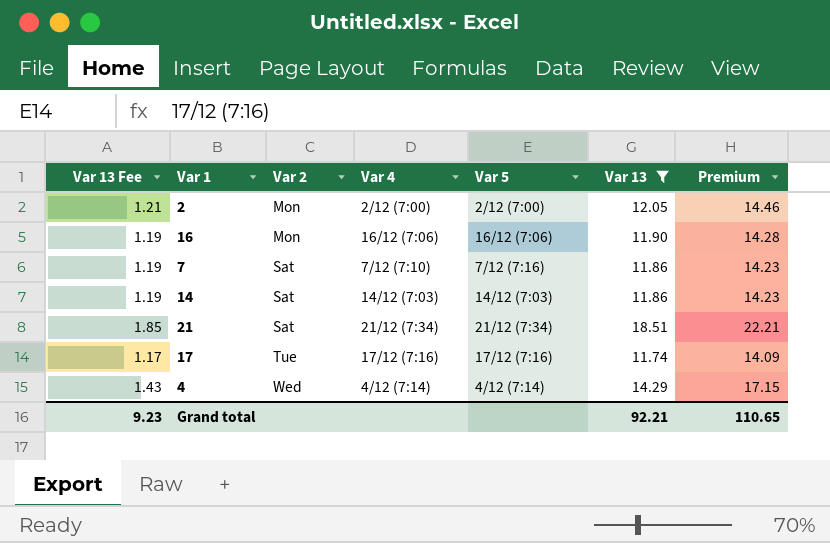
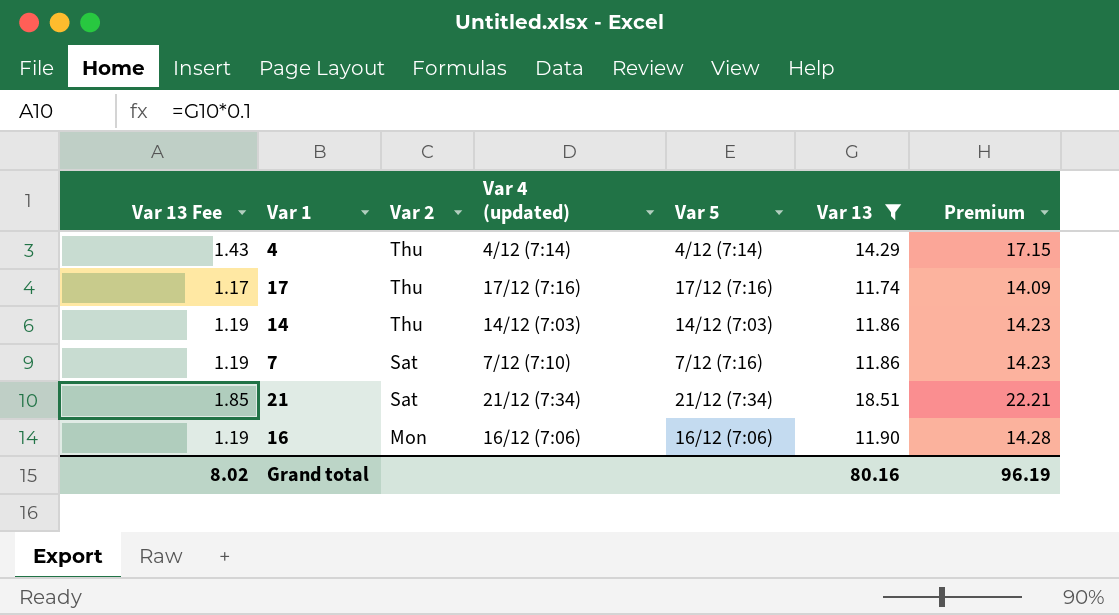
row order: Var 2 ascending -> Var 2 descending
column name: Var 4 -> Var 4 (updated)
row 2: 1.21 | Mon | 2/12 (7:00) | 2/12 (7:00) | 12.05 | 14.46 -> none
4 | Var 2: Wed -> Thu
17 | Var 2: Tue -> Thu
14 | Var 2: Sat -> Thu
Grand total | Var 13 Fee: 9.23 -> 8.02
Grand total | Var 13: 92.21 -> 80.16
Grand total | Premium: 110.65 -> 96.19

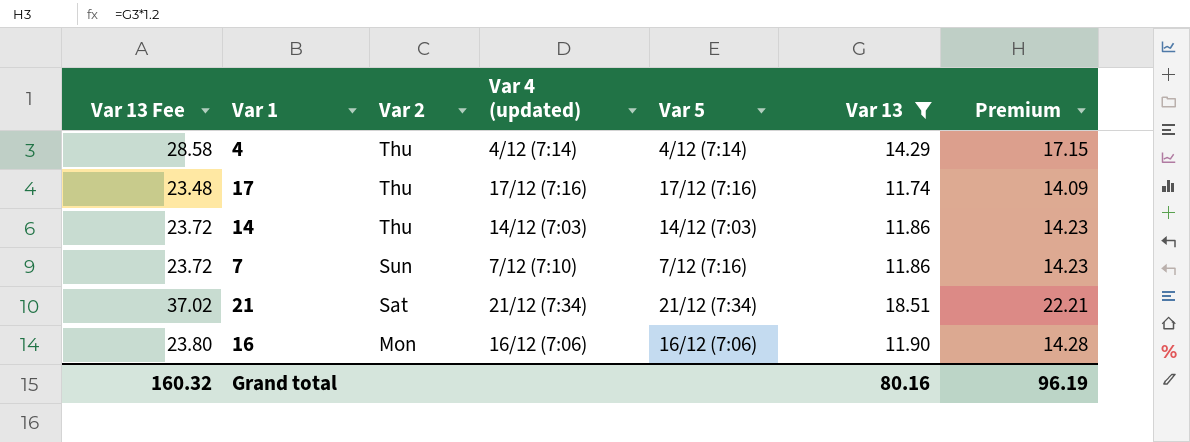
column Var 13 Fee | formula: [Var 13] * 0.1 -> [Var 13] * 2
7 | Var 2: Sat -> Sun
Grand total | Var 13 Fee: 8.02 -> 160.32

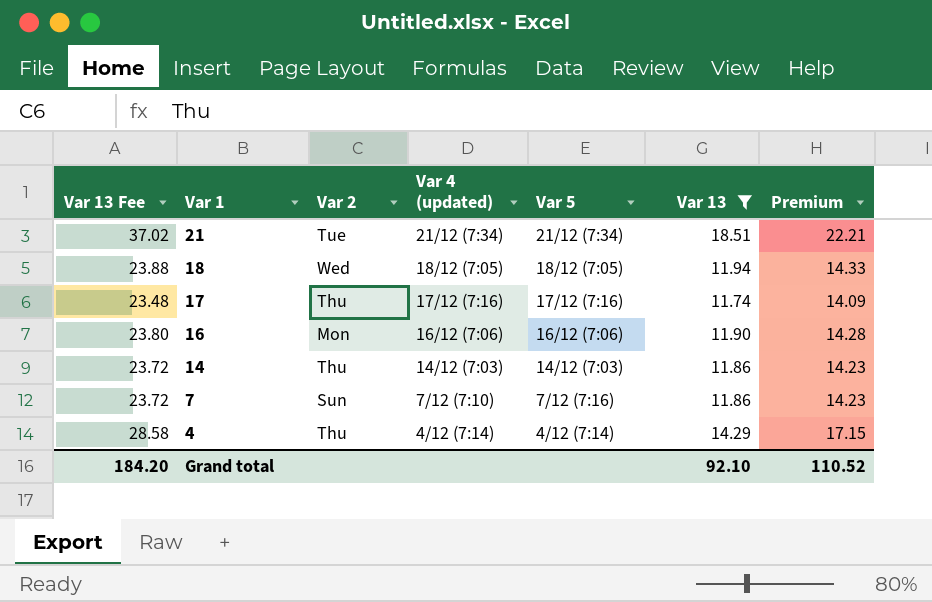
row order: Var 2 descending -> Var 1 descending
21 | Var 2: Sat -> Tue
row 18: none -> 23.88 | Wed | 18/12 (7:05) | 18/12 (7:05) | 11.94 | 14.33
Grand total | Var 13 Fee: 160.32 -> 184.20
Grand total | Var 13: 80.16 -> 92.10
Grand total | Premium: 96.19 -> 110.52

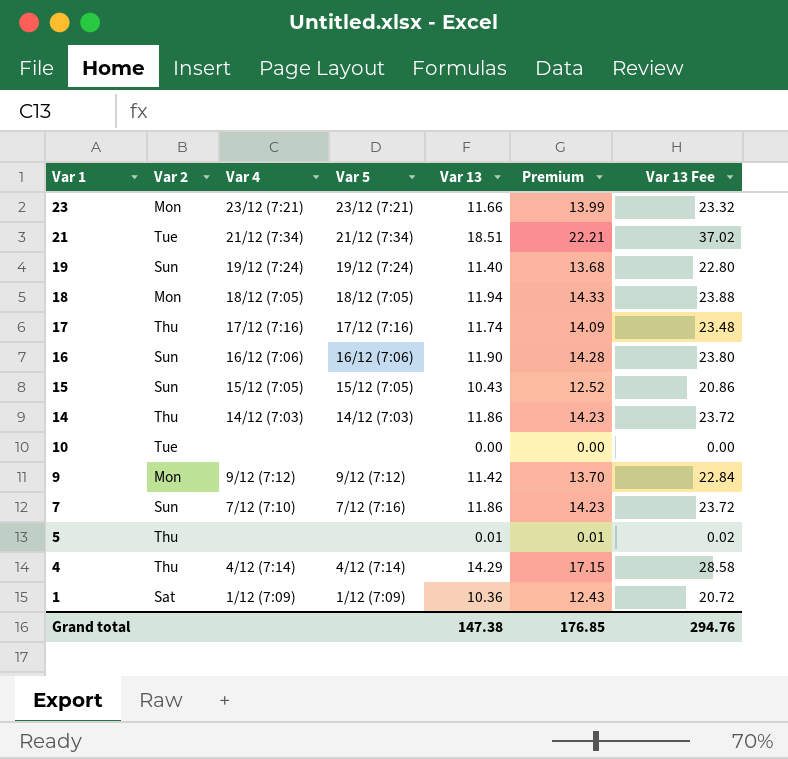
filter: Var 13 >= 11.74 -> none
column name: Var 4 (updated) -> Var 4
column Var 13 Fee | position: 1 -> 7
18 | Var 2: Wed -> Mon
16 | Var 2: Mon -> Sun
Grand total | Var 13: 92.10 -> 147.38
Grand total | Premium: 110.52 -> 176.85
Grand total | Var 13 Fee: 184.20 -> 294.76

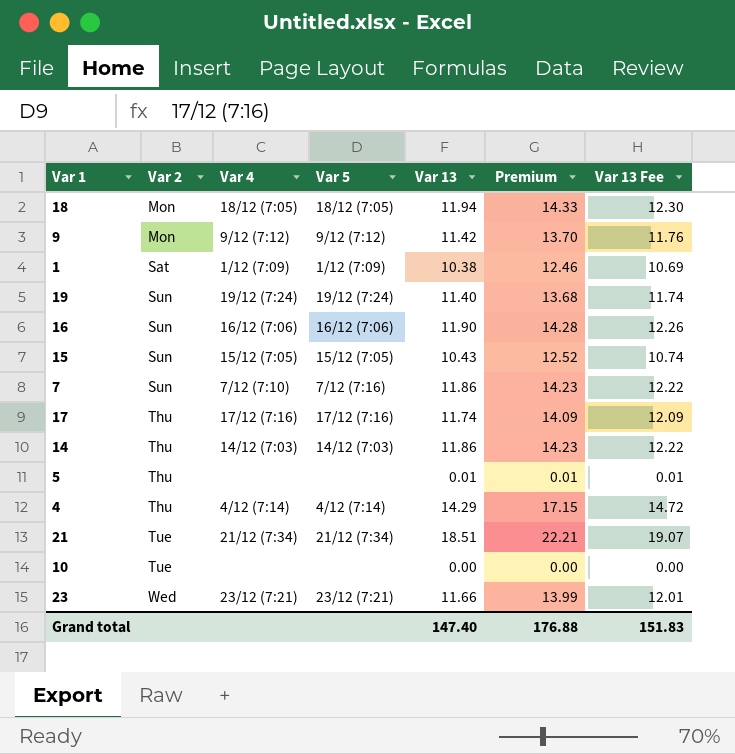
row order: Var 1 descending -> Var 2 ascending
column Var 13 Fee | formula: [Var 13] * 2 -> [Var 13] * 1.03
1 | Var 13: 10.36 -> 10.38
1 | Premium: 12.43 -> 12.46
23 | Var 2: Mon -> Wed
Grand total | Var 13: 147.38 -> 147.40
Grand total | Premium: 176.85 -> 176.88
Grand total | Var 13 Fee: 294.76 -> 151.83

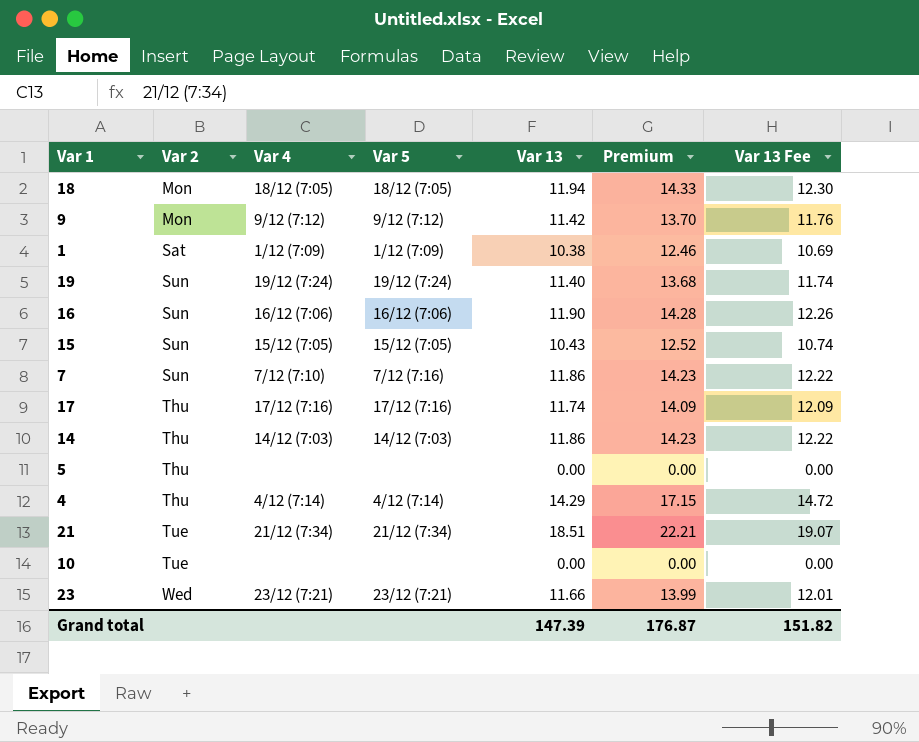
5 | Var 13: 0.01 -> 0.00
5 | Premium: 0.01 -> 0.00
5 | Var 13 Fee: 0.01 -> 0.00
Grand total | Var 13: 147.40 -> 147.39
Grand total | Premium: 176.88 -> 176.87
Grand total | Var 13 Fee: 151.83 -> 151.82

